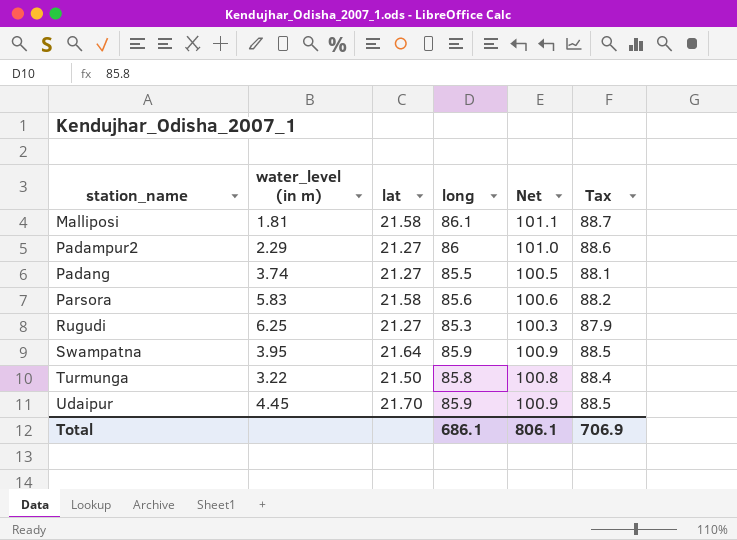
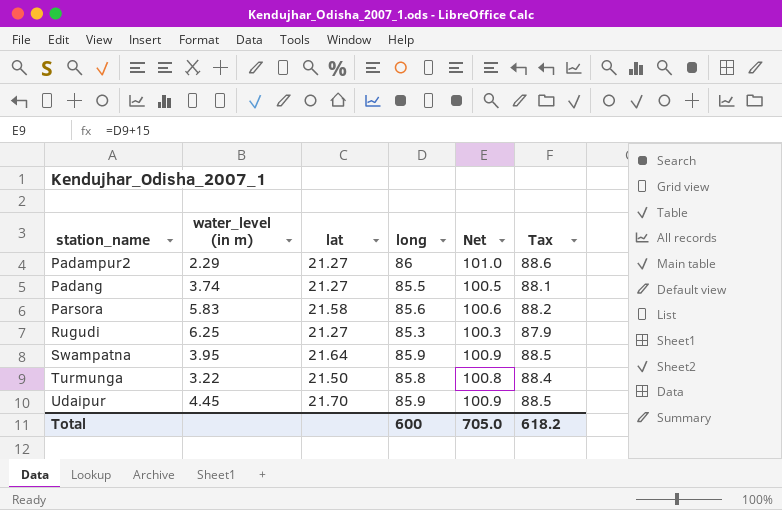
row Malliposi: 1.81 | 21.58 | 86.1 | 101.1 | 88.7 -> none
Total | long: 686.1 -> 600
Total | Net: 806.1 -> 705.0
Total | Tax: 706.9 -> 618.2

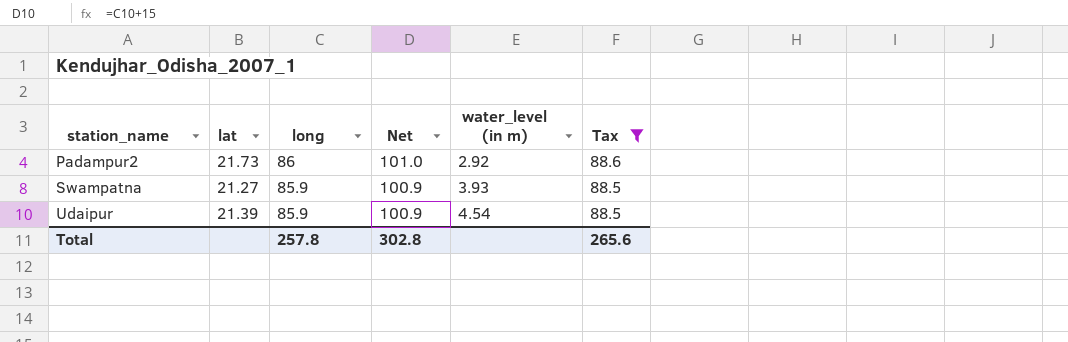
filter: none -> Tax >= 88.5
column water_level (in m) | position: 2 -> 5
Padampur2 | lat: 21.27 -> 21.73
Padampur2 | water_level (in m): 2.29 -> 2.92
Swampatna | lat: 21.64 -> 21.27
Swampatna | water_level (in m): 3.95 -> 3.93
Udaipur | lat: 21.70 -> 21.39
Udaipur | water_level (in m): 4.45 -> 4.54
Total | long: 600 -> 257.8
Total | Net: 705.0 -> 302.8
Total | Tax: 618.2 -> 265.6

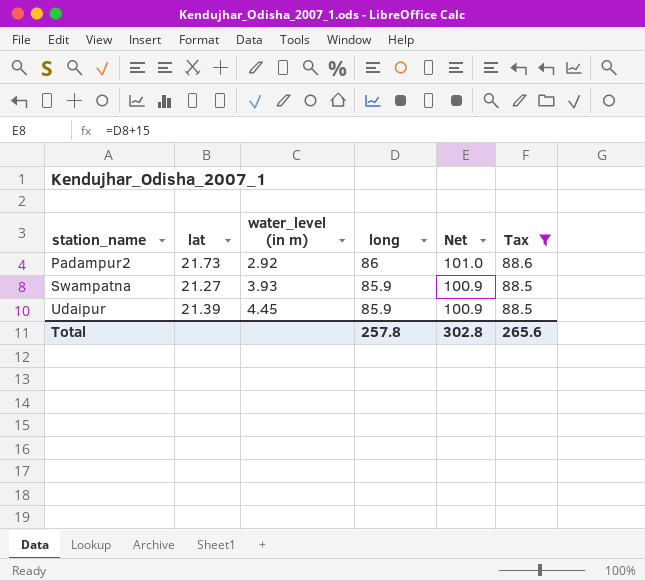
column water_level (in m) | position: 5 -> 3
Udaipur | water_level (in m): 4.54 -> 4.45

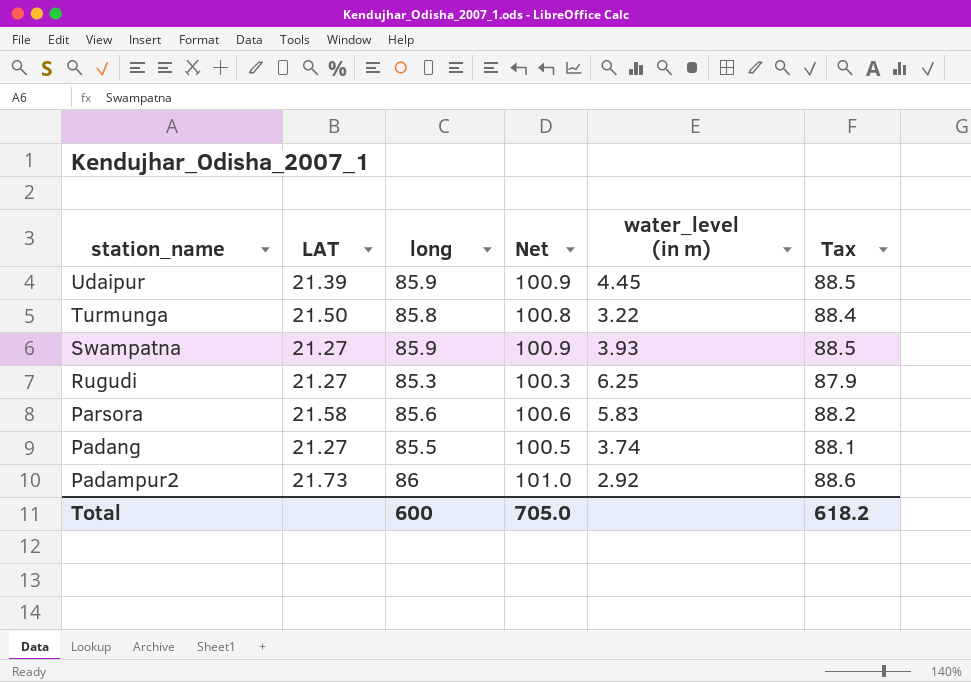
filter: Tax >= 88.5 -> none
row order: station_name ascending -> station_name descending
column name: lat -> LAT
column water_level (in m) | position: 3 -> 5
Total | long: 257.8 -> 600
Total | Net: 302.8 -> 705.0
Total | Tax: 265.6 -> 618.2

